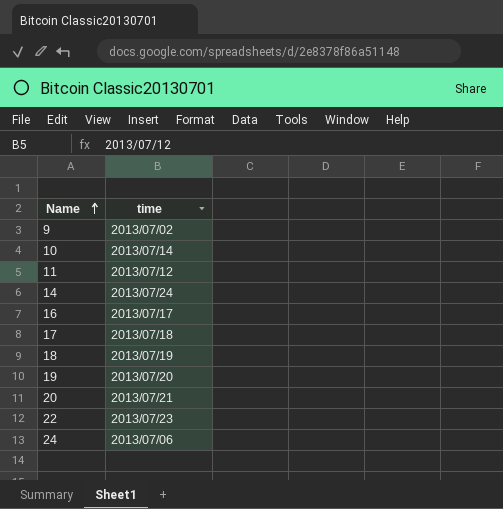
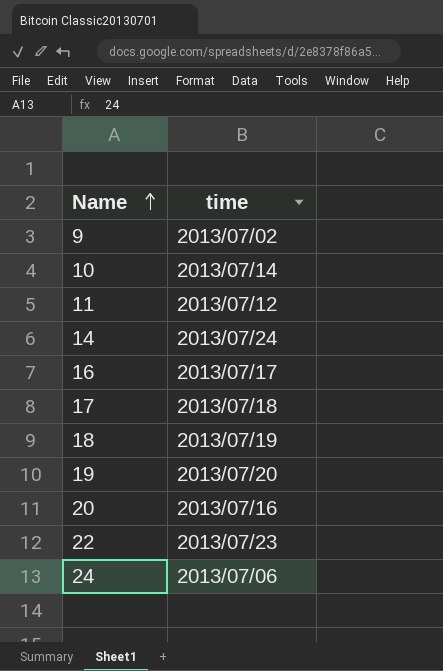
20 | time: 2013/07/21 -> 2013/07/16

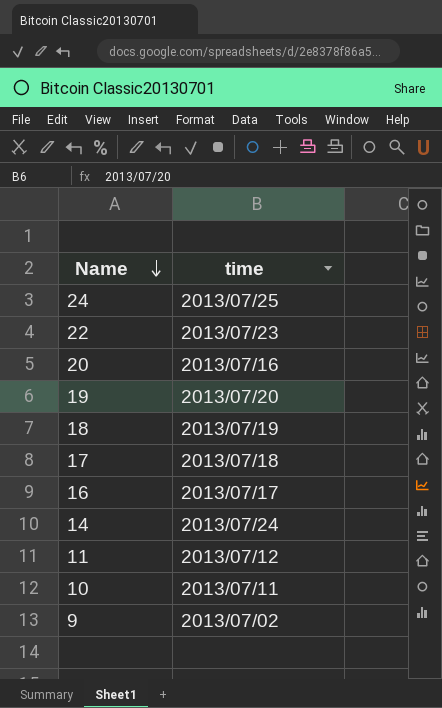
row order: Name ascending -> Name descending
24 | time: 2013/07/06 -> 2013/07/25
10 | time: 2013/07/14 -> 2013/07/11

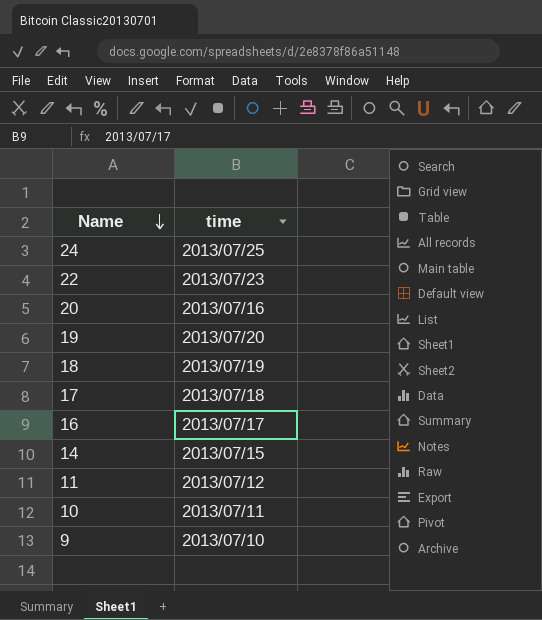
14 | time: 2013/07/24 -> 2013/07/15
9 | time: 2013/07/02 -> 2013/07/10

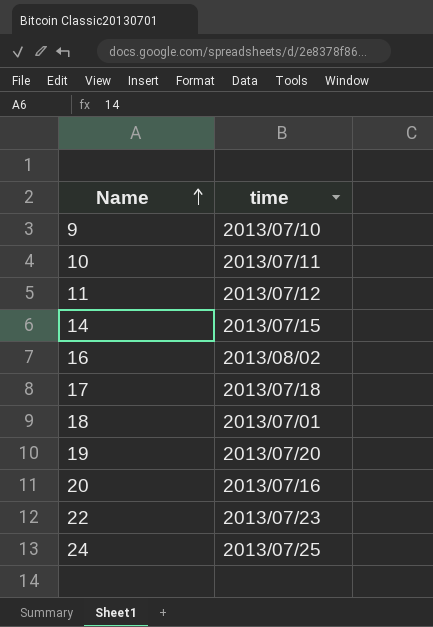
row order: Name descending -> Name ascending
16 | time: 2013/07/17 -> 2013/08/02
18 | time: 2013/07/19 -> 2013/07/01

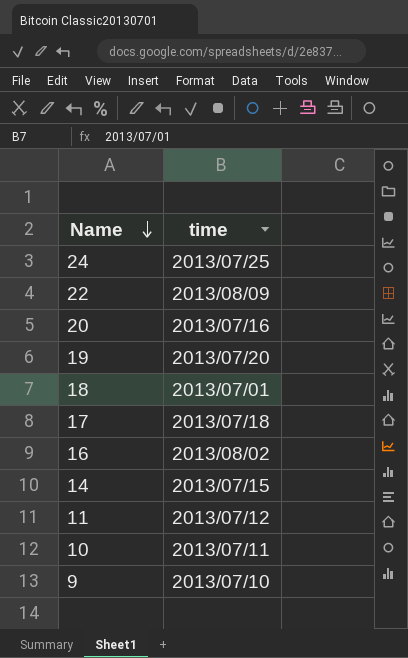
row order: Name ascending -> Name descending
22 | time: 2013/07/23 -> 2013/08/09

